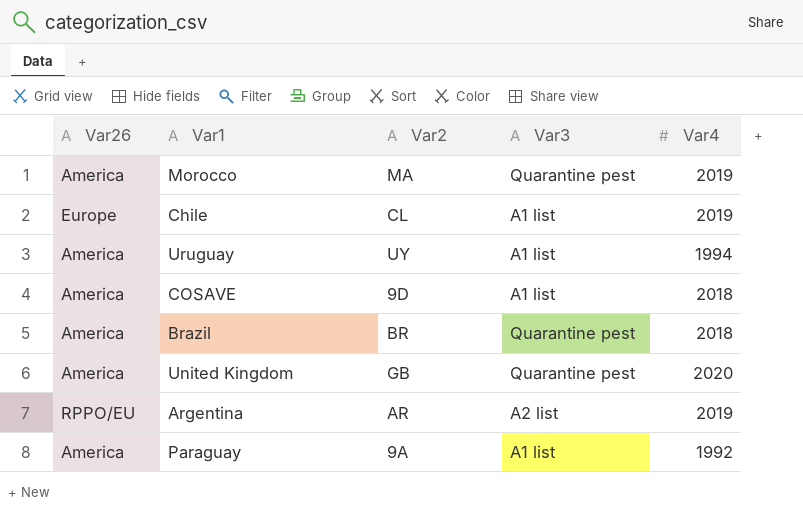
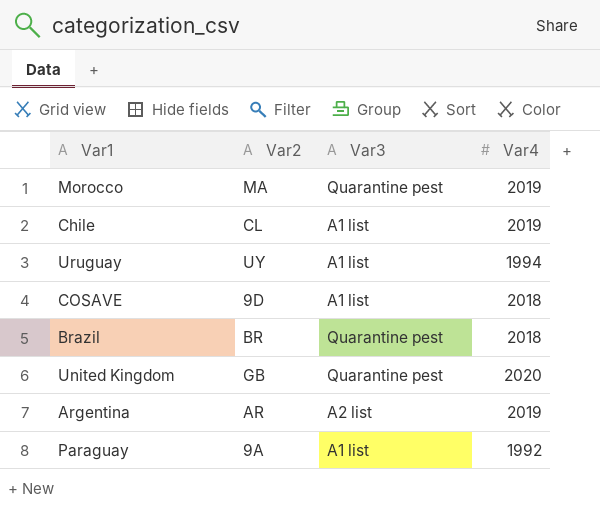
column Var26 | position: 1 -> none

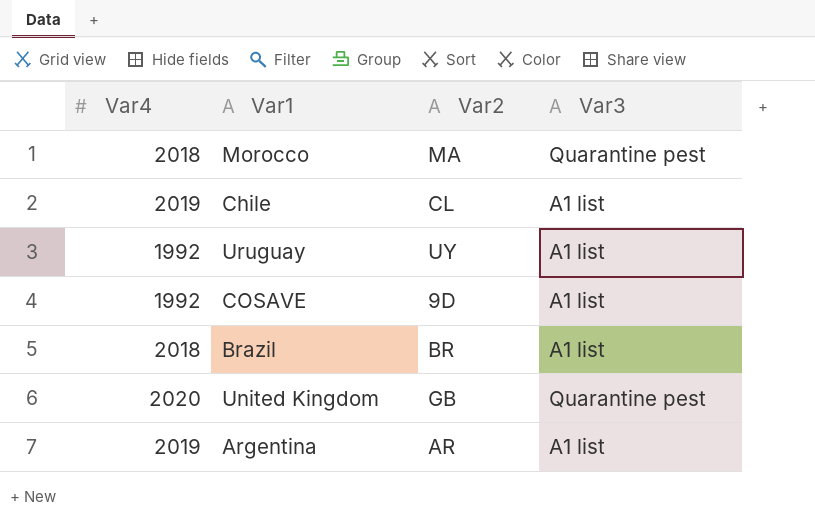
column Var4 | position: 4 -> 1
row Paraguay: 9A | A1 list | 1992 -> none
Morocco | Var4: 2019 -> 2018
Uruguay | Var4: 1994 -> 1992
COSAVE | Var4: 2018 -> 1992
Brazil | Var3: Quarantine pest -> A1 list
Argentina | Var3: A2 list -> A1 list

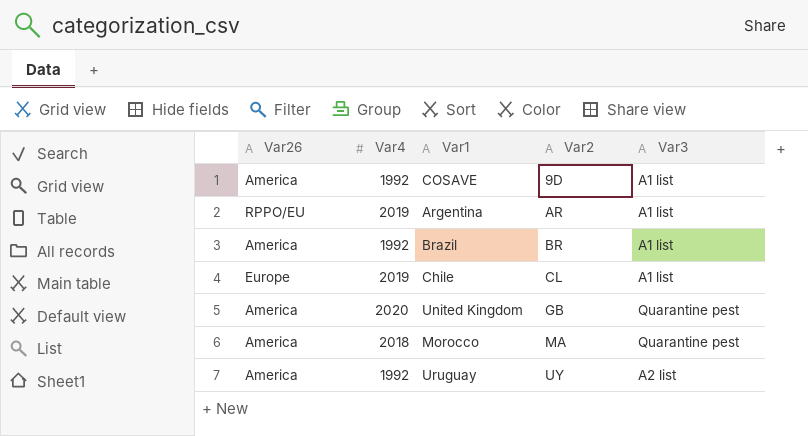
row order: none -> Var2 ascending
column Var26 | position: none -> 1
Brazil | Var4: 2018 -> 1992
Uruguay | Var3: A1 list -> A2 list

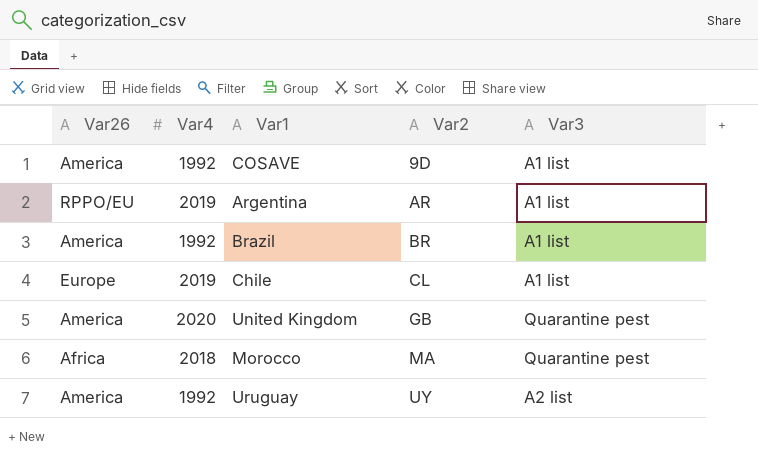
Morocco | Var26: America -> Africa

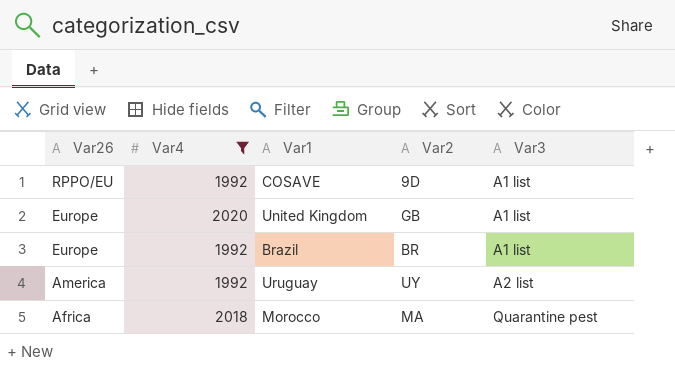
filter: none -> Var4 != 2019
row order: Var2 ascending -> Var26 descending
COSAVE | Var26: America -> RPPO/EU
United Kingdom | Var26: America -> Europe
United Kingdom | Var3: Quarantine pest -> A1 list
Brazil | Var26: America -> Europe

